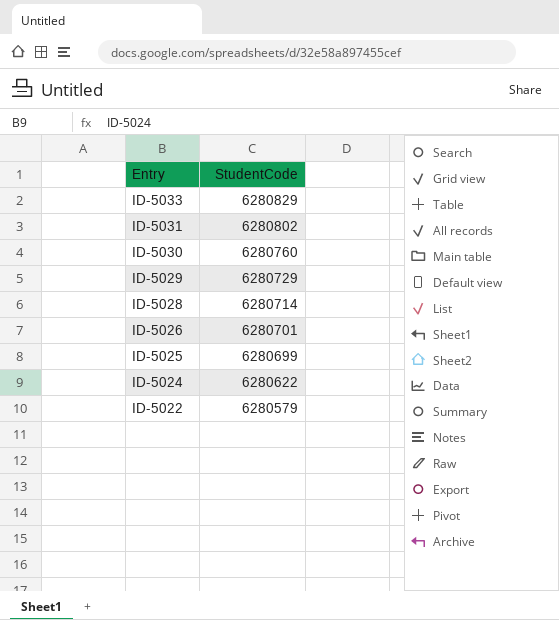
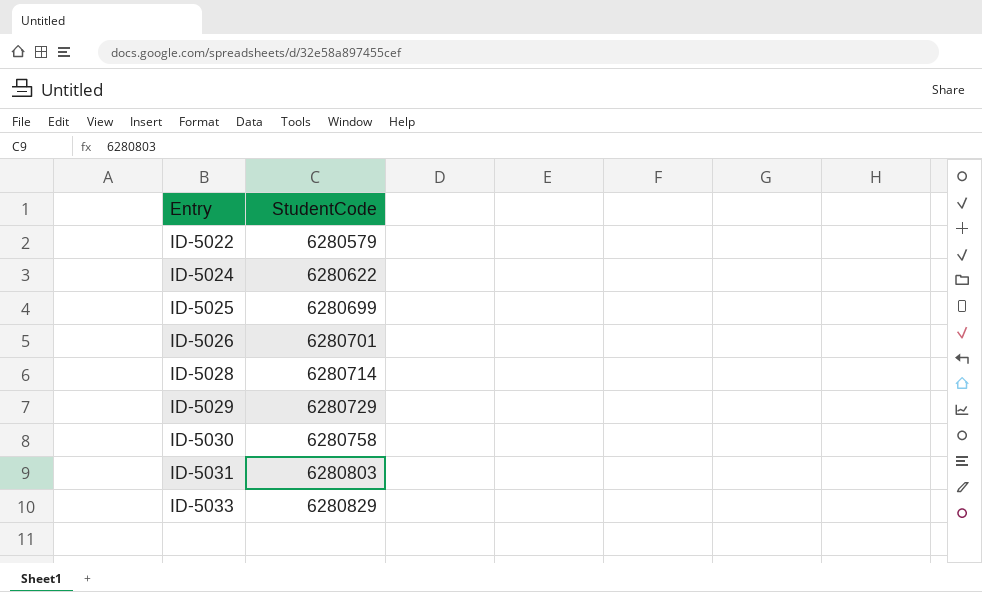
row order: Entry descending -> Entry ascending
ID-5030 | StudentCode: 6280760 -> 6280758
ID-5031 | StudentCode: 6280802 -> 6280803

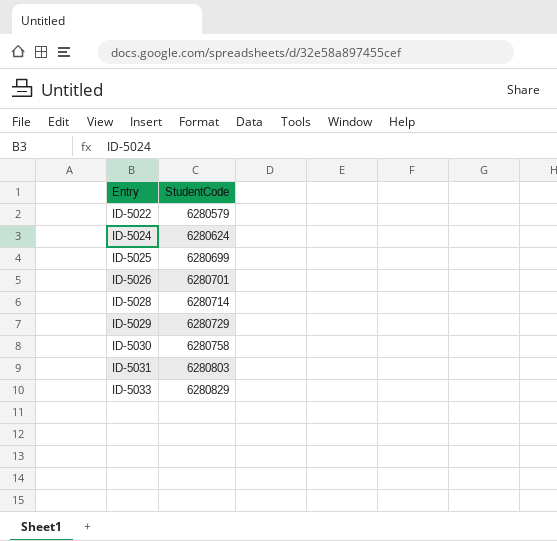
ID-5024 | StudentCode: 6280622 -> 6280624

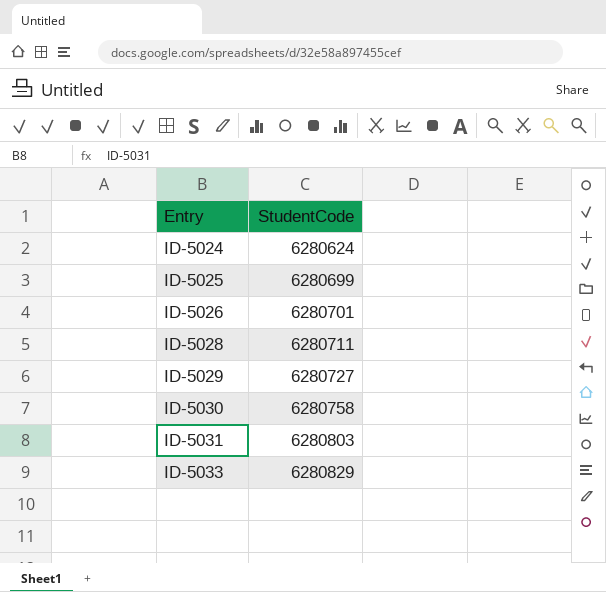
row ID-5022: 6280579 -> none
ID-5028 | StudentCode: 6280714 -> 6280711
ID-5029 | StudentCode: 6280729 -> 6280727

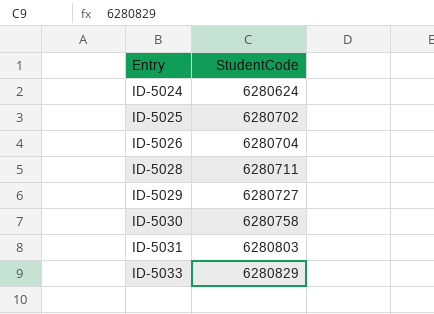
ID-5025 | StudentCode: 6280699 -> 6280702
ID-5026 | StudentCode: 6280701 -> 6280704

